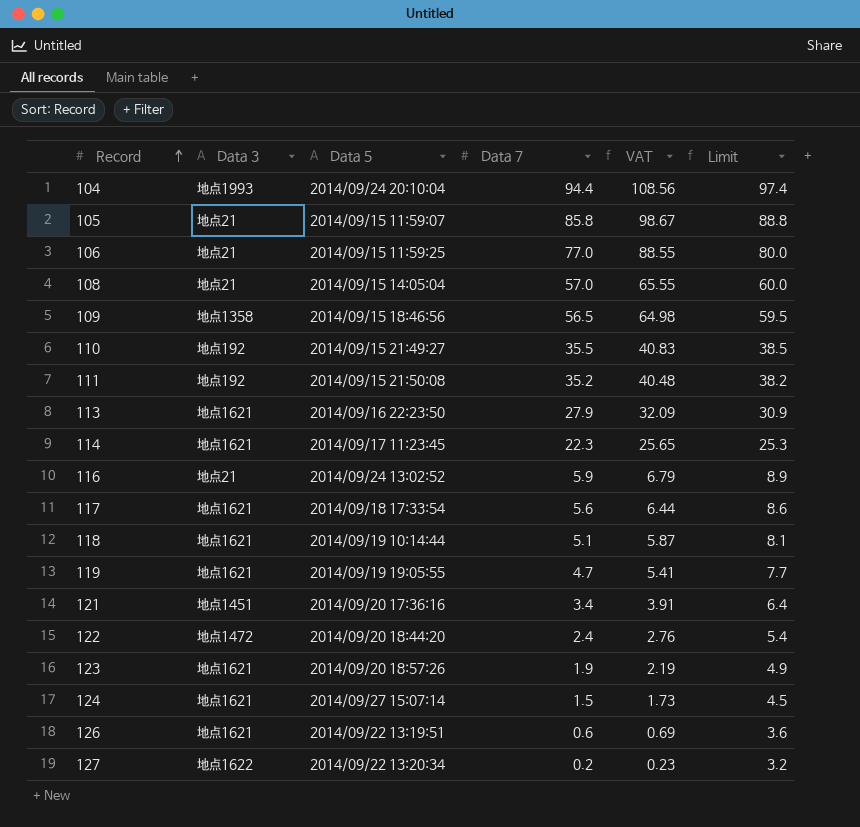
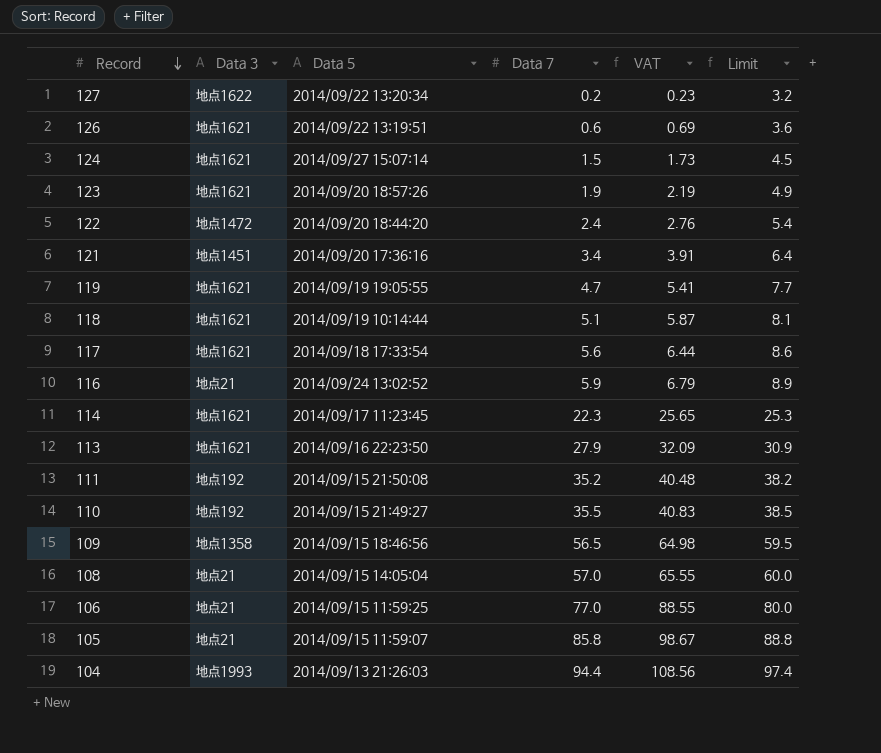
row order: Record ascending -> Record descending
104 | Data 5: 2014/09/24 20:10:04 -> 2014/09/13 21:26:03

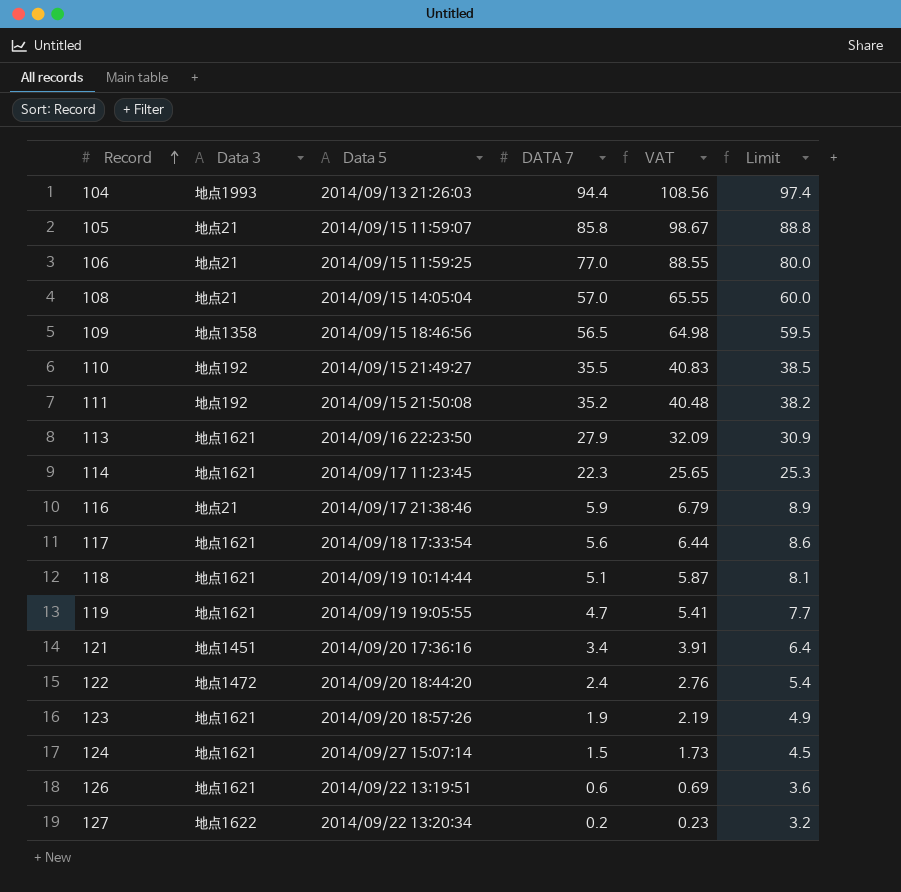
row order: Record descending -> Record ascending
column name: Data 7 -> DATA 7
116 | Data 5: 2014/09/24 13:02:52 -> 2014/09/17 21:38:46

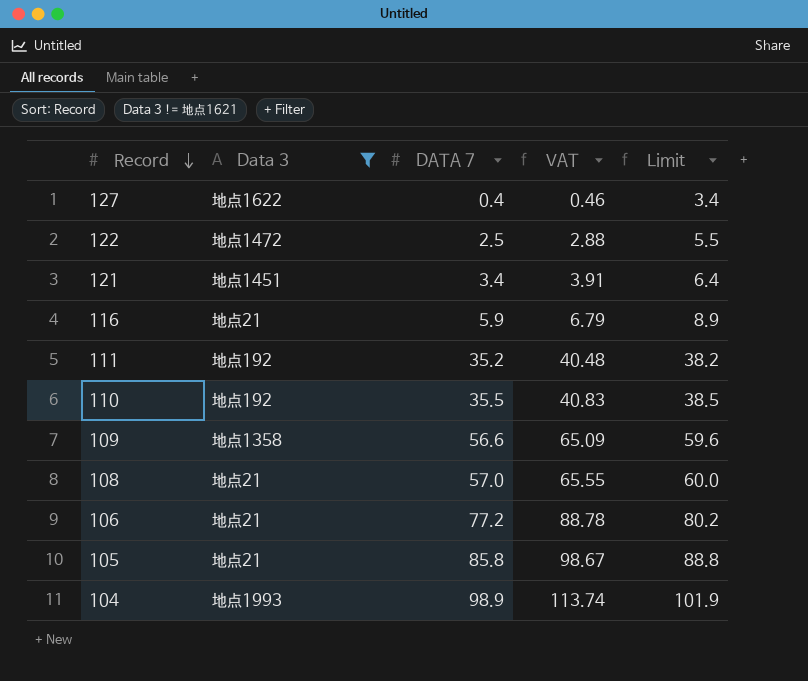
filter: none -> Data 3 != 地点1621
row order: Record ascending -> Record descending
column Data 5 | position: 3 -> none
127 | DATA 7: 0.2 -> 0.4
127 | VAT: 0.23 -> 0.46
127 | Limit: 3.2 -> 3.4
122 | DATA 7: 2.4 -> 2.5
122 | VAT: 2.76 -> 2.88
122 | Limit: 5.4 -> 5.5
109 | DATA 7: 56.5 -> 56.6
109 | VAT: 64.98 -> 65.09
109 | Limit: 59.5 -> 59.6
106 | DATA 7: 77.0 -> 77.2
106 | VAT: 88.55 -> 88.78
106 | Limit: 80.0 -> 80.2
104 | DATA 7: 94.4 -> 98.9
104 | VAT: 108.56 -> 113.74
104 | Limit: 97.4 -> 101.9

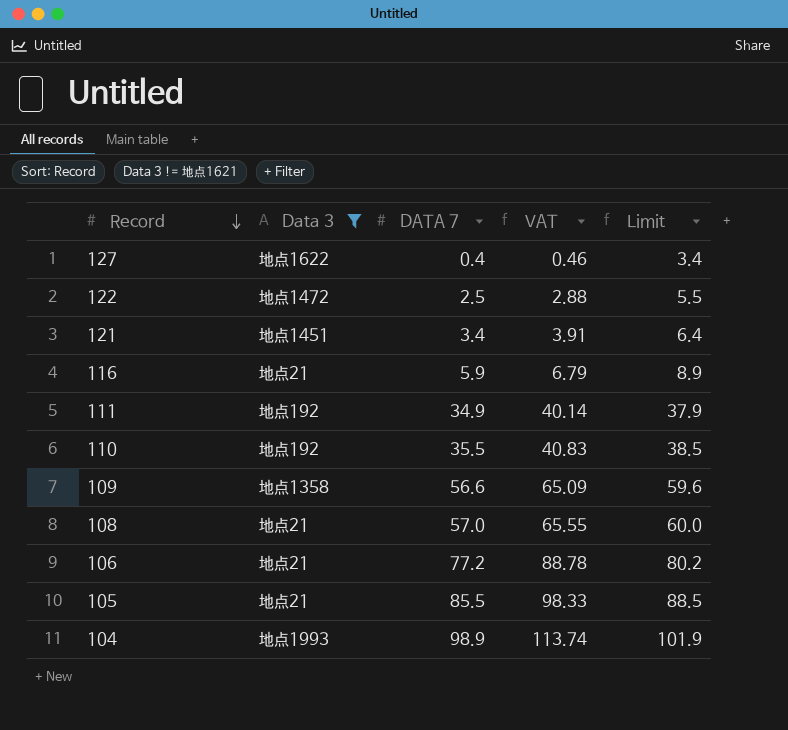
111 | DATA 7: 35.2 -> 34.9
111 | VAT: 40.48 -> 40.14
111 | Limit: 38.2 -> 37.9
105 | DATA 7: 85.8 -> 85.5
105 | VAT: 98.67 -> 98.33
105 | Limit: 88.8 -> 88.5

